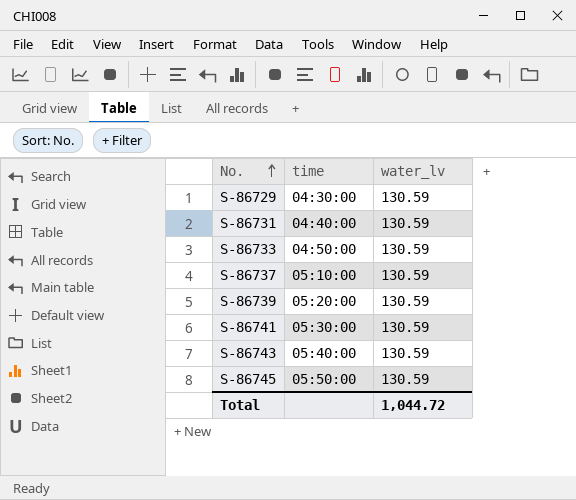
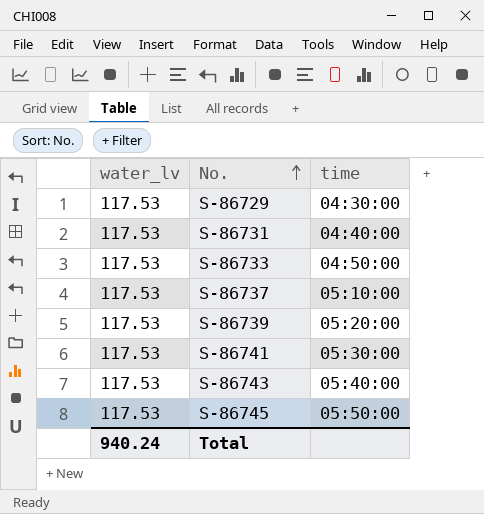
column water_lv | position: 3 -> 1
S-86729 | water_lv: 130.59 -> 117.53
S-86731 | water_lv: 130.59 -> 117.53
S-86733 | water_lv: 130.59 -> 117.53
S-86737 | water_lv: 130.59 -> 117.53
S-86739 | water_lv: 130.59 -> 117.53
S-86741 | water_lv: 130.59 -> 117.53
S-86743 | water_lv: 130.59 -> 117.53
S-86745 | water_lv: 130.59 -> 117.53
Total | water_lv: 1,044.72 -> 940.24

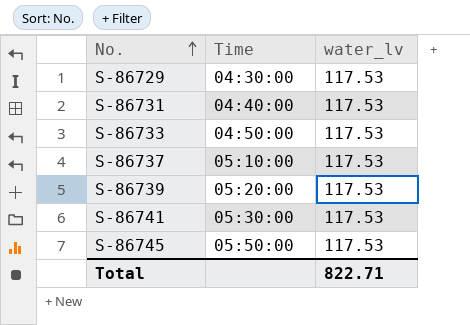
column name: time -> Time
column water_lv | position: 1 -> 3
row S-86743: 117.53 | 05:40:00 -> none
Total | water_lv: 940.24 -> 822.71

